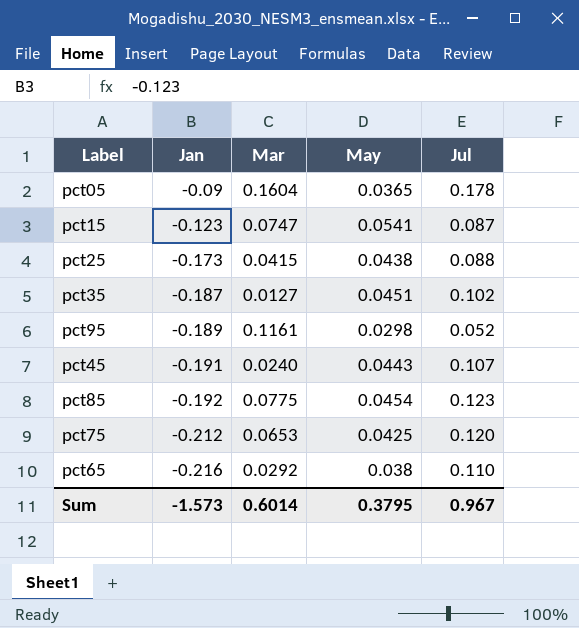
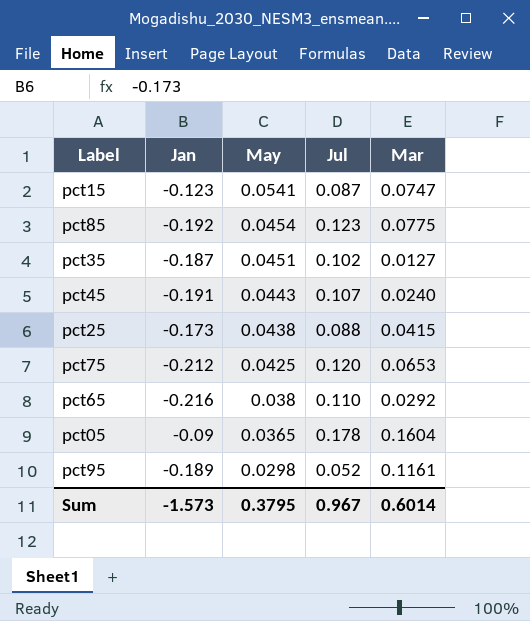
row order: Jan descending -> May descending
column Mar | position: 3 -> 5

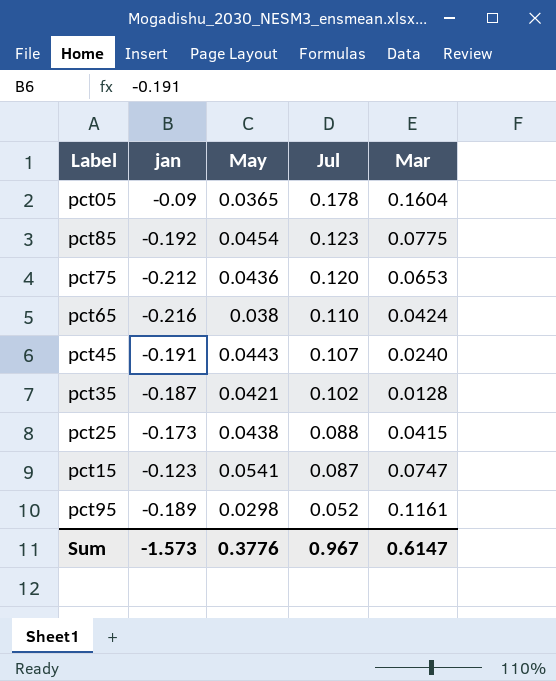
row order: May descending -> Jul descending
column name: Jan -> jan
pct75 | May: 0.0425 -> 0.0436
pct65 | Mar: 0.0292 -> 0.0424
pct35 | May: 0.0451 -> 0.0421
pct35 | Mar: 0.0127 -> 0.0128
Sum | May: 0.3795 -> 0.3776
Sum | Mar: 0.6014 -> 0.6147

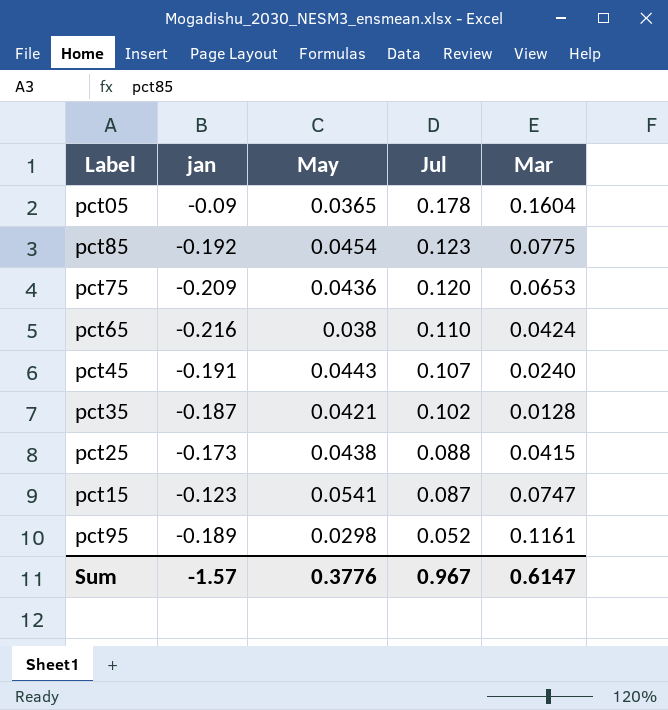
pct75 | jan: -0.212 -> -0.209
Sum | jan: -1.573 -> -1.57

